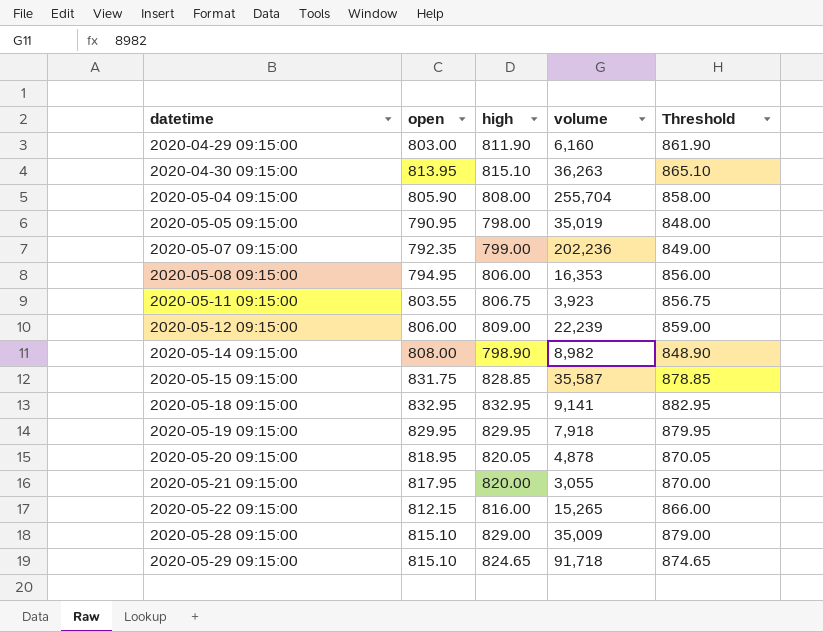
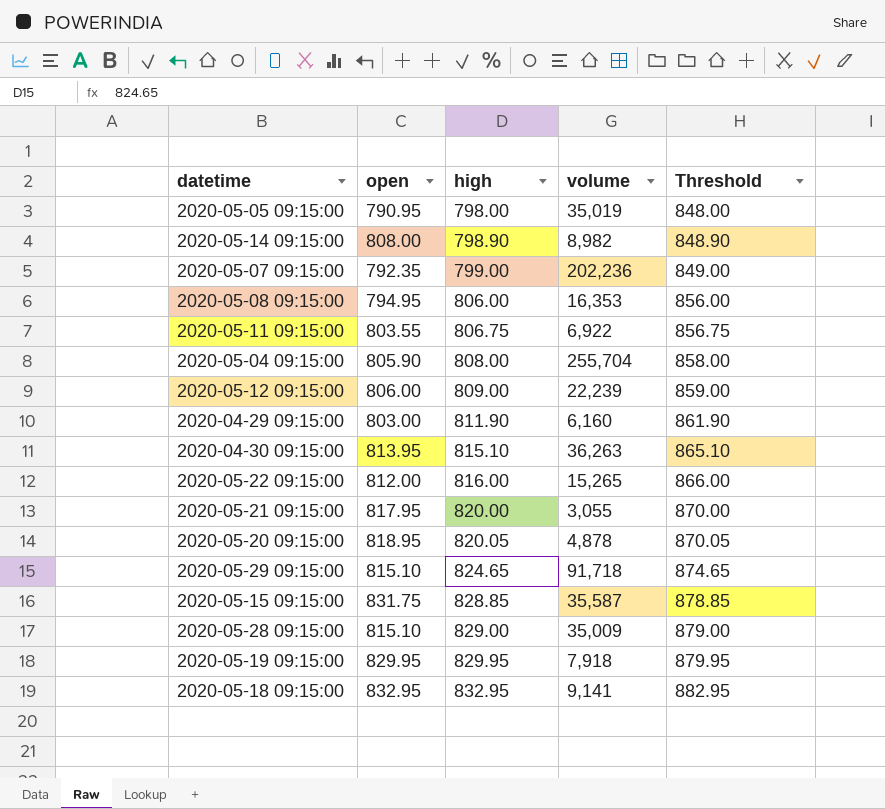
row order: datetime ascending -> high ascending
2020-05-11 09:15:00 | volume: 3,923 -> 6,922
2020-05-22 09:15:00 | open: 812.15 -> 812.00

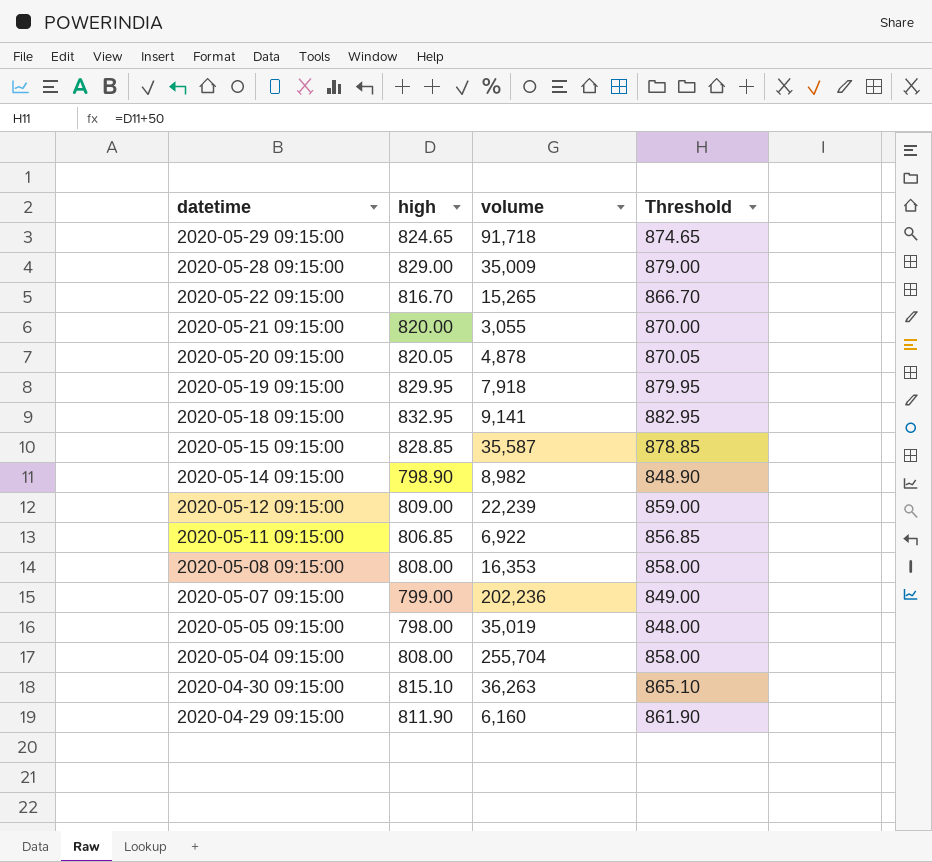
row order: high ascending -> datetime descending
column open | position: 2 -> none
2020-05-22 09:15:00 | high: 816.00 -> 816.70
2020-05-22 09:15:00 | Threshold: 866.00 -> 866.70
2020-05-11 09:15:00 | high: 806.75 -> 806.85
2020-05-11 09:15:00 | Threshold: 856.75 -> 856.85
2020-05-08 09:15:00 | high: 806.00 -> 808.00
2020-05-08 09:15:00 | Threshold: 856.00 -> 858.00

